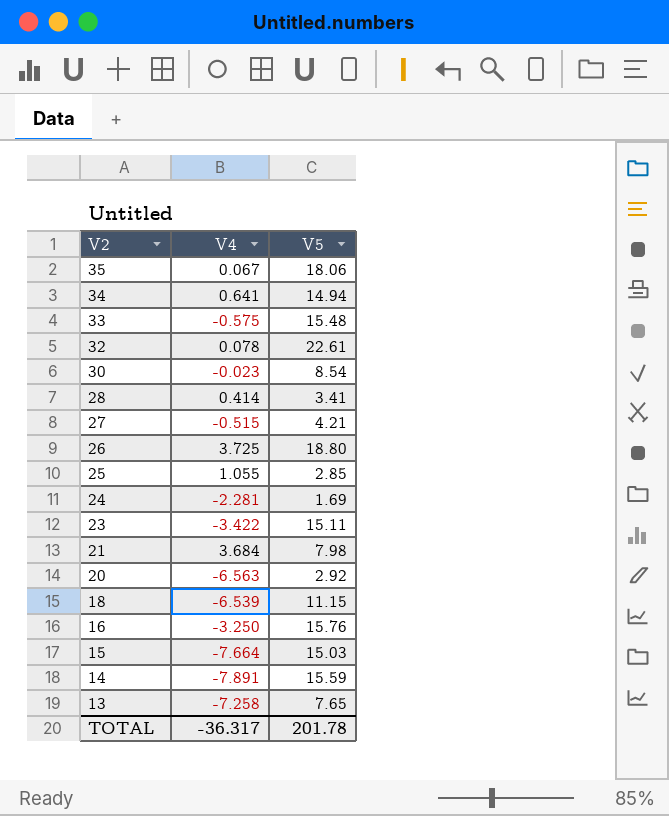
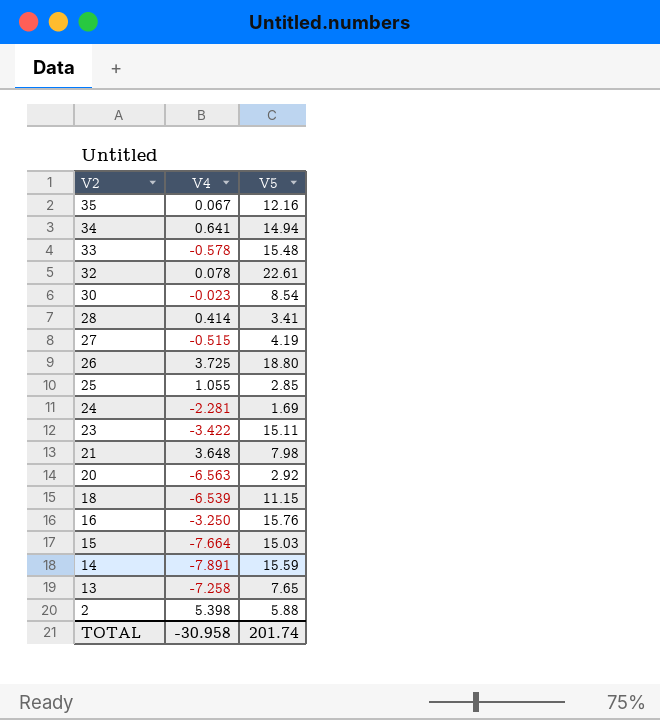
35 | V5: 18.06 -> 12.16
33 | V4: -0.575 -> -0.578
27 | V5: 4.21 -> 4.19
21 | V4: 3.684 -> 3.648
row 2: none -> 5.398 | 5.88
TOTAL | V4: -36.317 -> -30.958
TOTAL | V5: 201.78 -> 201.74

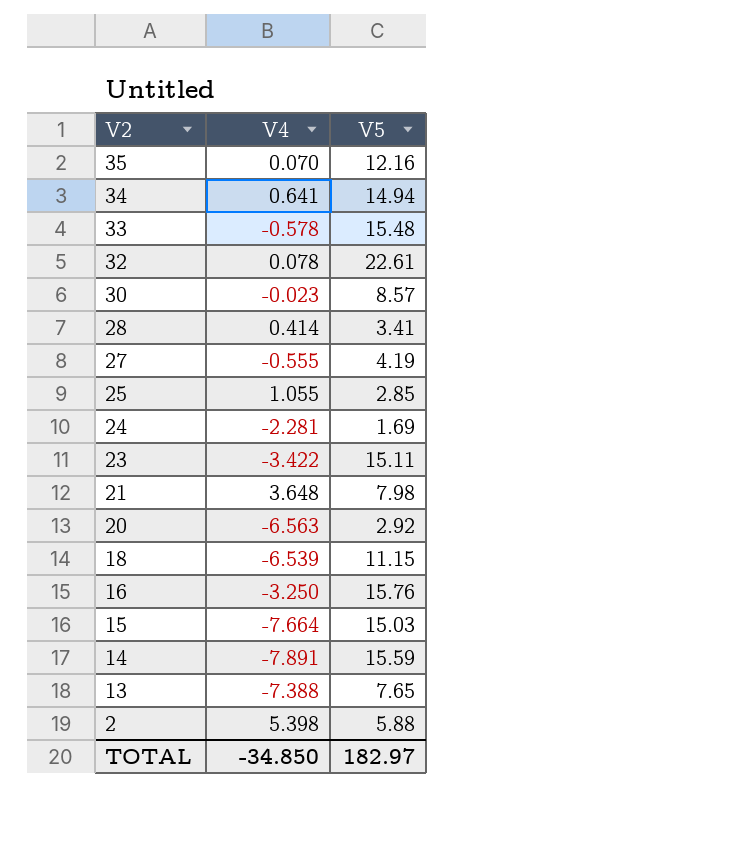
row 26: 3.725 | 18.80 -> none
35 | V4: 0.067 -> 0.070
30 | V5: 8.54 -> 8.57
27 | V4: -0.515 -> -0.555
13 | V4: -7.258 -> -7.388
TOTAL | V4: -30.958 -> -34.850
TOTAL | V5: 201.74 -> 182.97

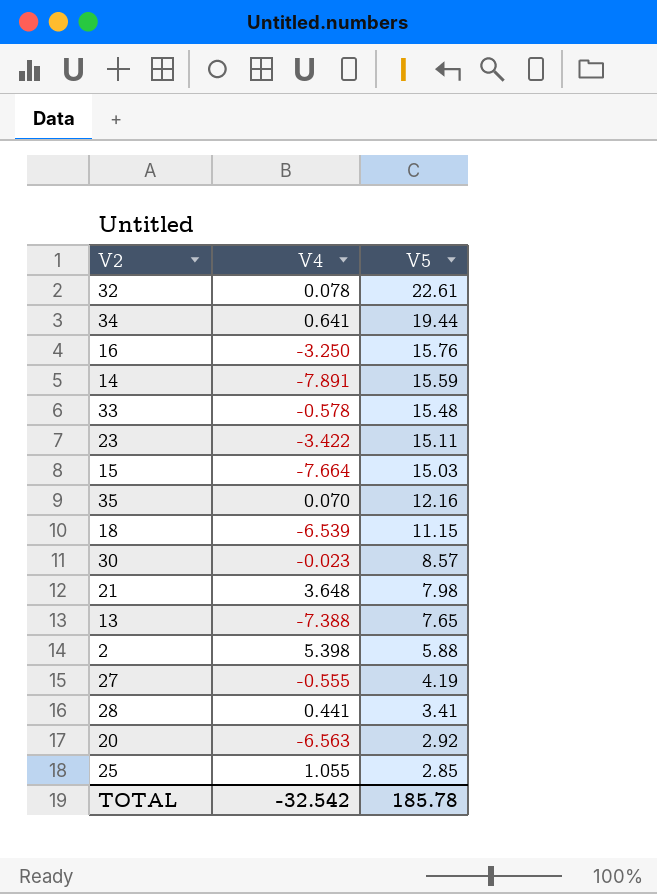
row order: V2 descending -> V5 descending
row 24: -2.281 | 1.69 -> none
34 | V5: 14.94 -> 19.44
28 | V4: 0.414 -> 0.441
TOTAL | V4: -34.850 -> -32.542
TOTAL | V5: 182.97 -> 185.78

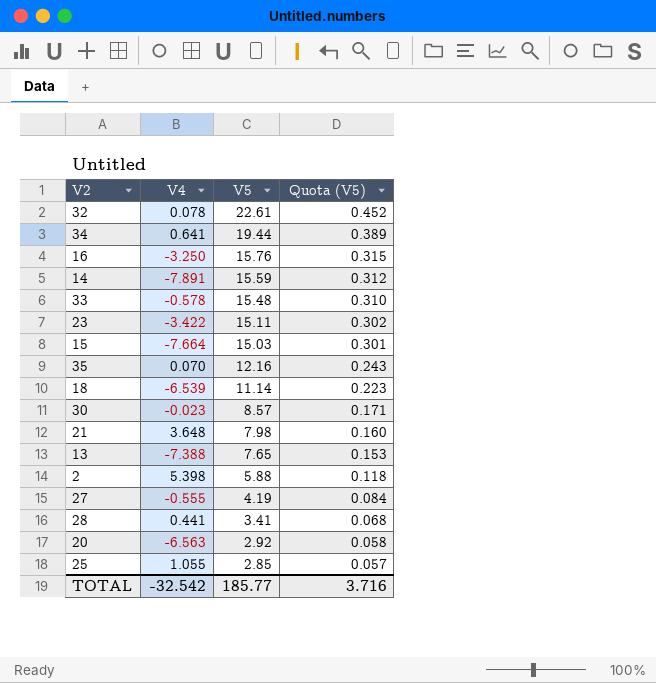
column Quota (V5) | formula: none -> [V5] * 0.02
18 | V5: 11.15 -> 11.14
TOTAL | V5: 185.78 -> 185.77

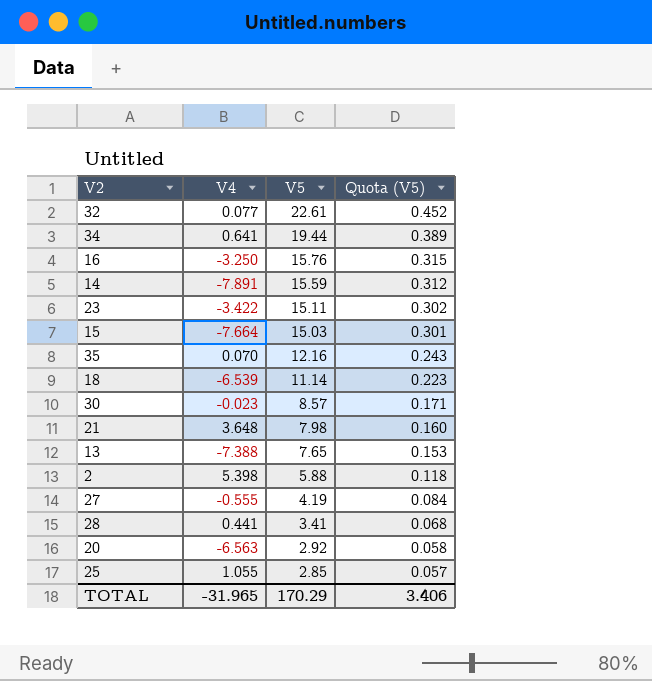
row 33: -0.578 | 15.48 | 0.310 -> none
32 | V4: 0.078 -> 0.077
TOTAL | V4: -32.542 -> -31.965
TOTAL | V5: 185.77 -> 170.29
TOTAL | Quota (V5): 3.716 -> 3.406

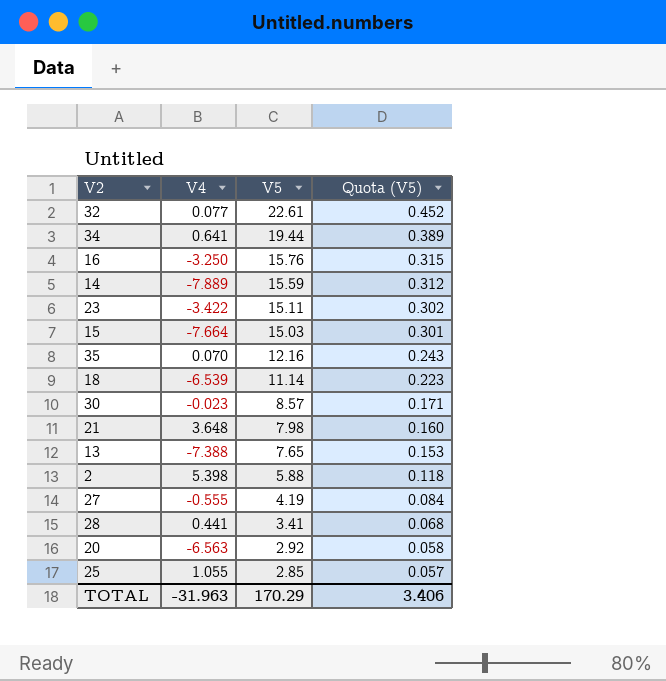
14 | V4: -7.891 -> -7.889
TOTAL | V4: -31.965 -> -31.963

